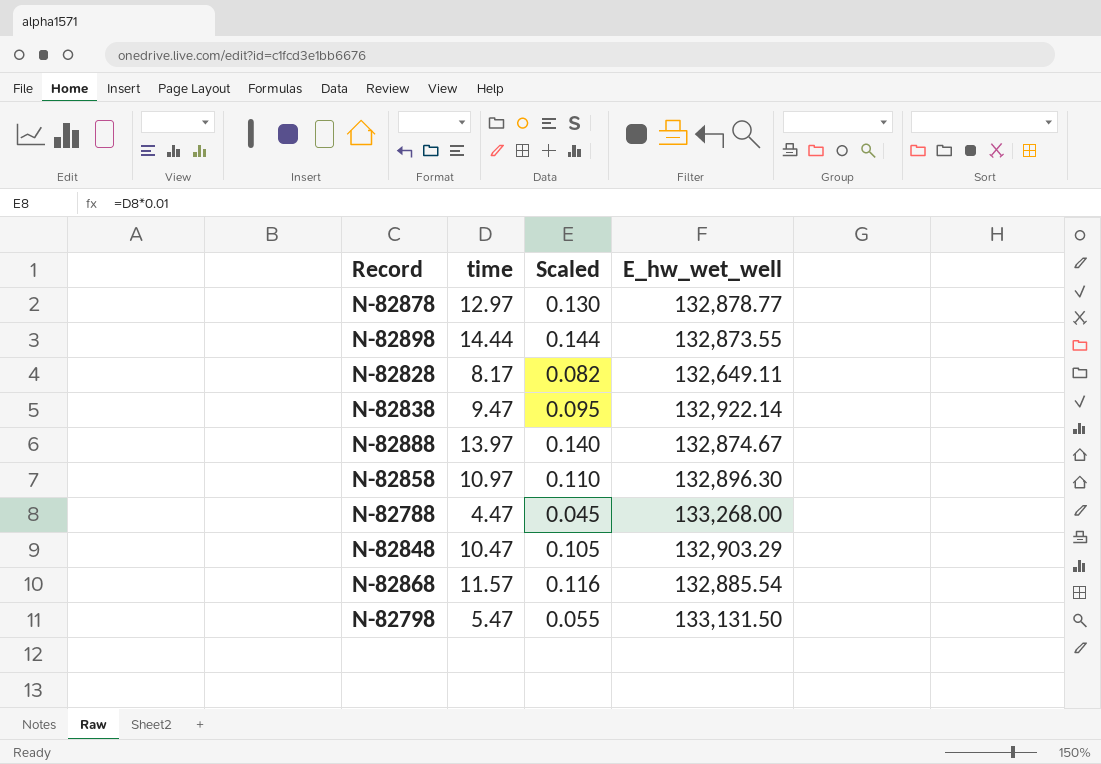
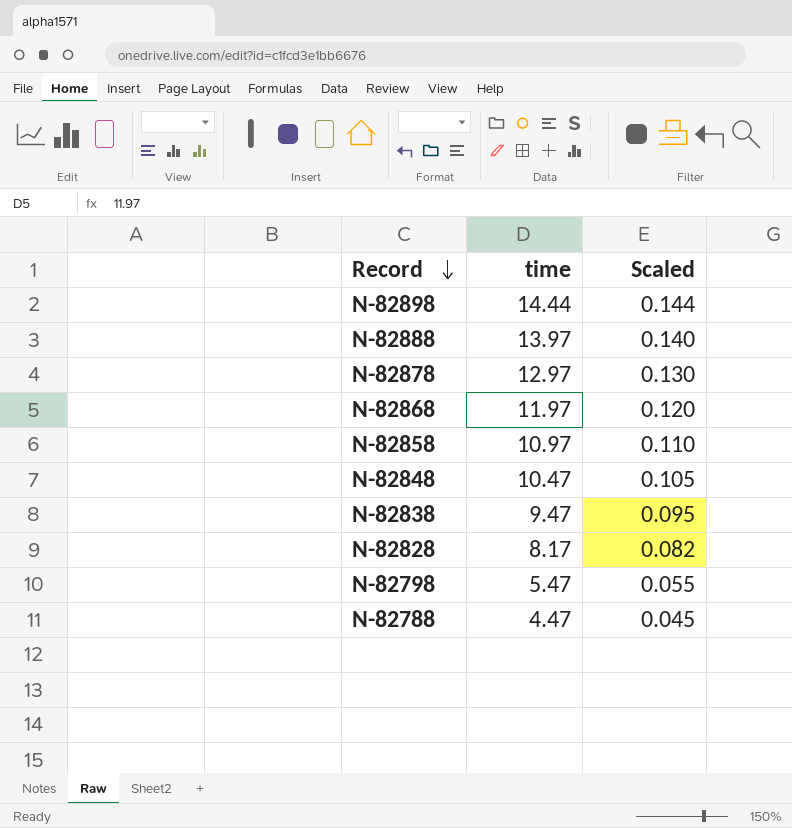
row order: none -> Record descending
column E_hw_wet_well | position: 4 -> none
N-82868 | time: 11.57 -> 11.97
N-82868 | Scaled: 0.116 -> 0.120

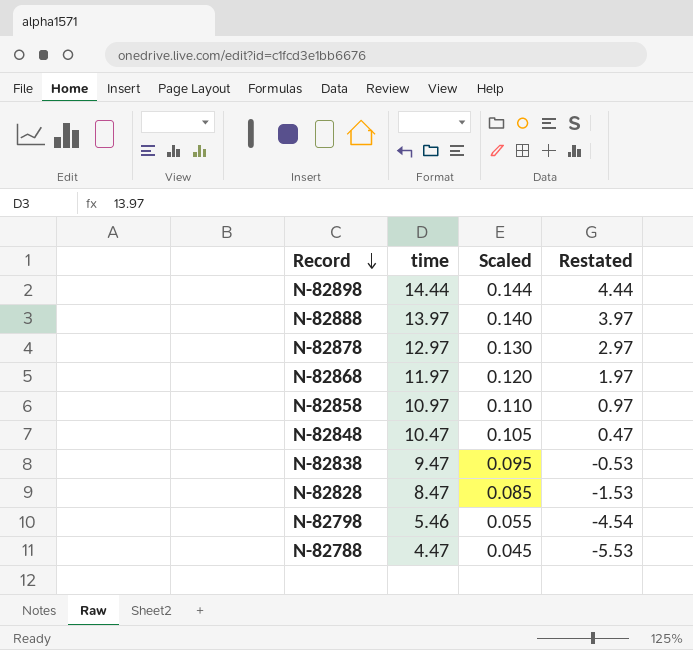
column Restated | formula: none -> [time] - 10
N-82828 | time: 8.17 -> 8.47
N-82828 | Scaled: 0.082 -> 0.085
N-82798 | time: 5.47 -> 5.46

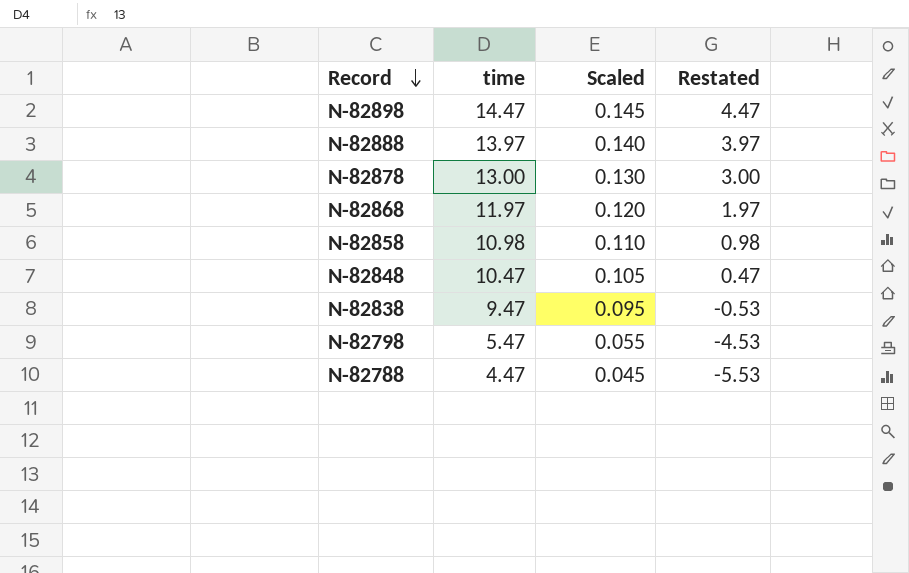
row N-82828: 8.47 | 0.085 | -1.53 -> none
N-82898 | time: 14.44 -> 14.47
N-82898 | Scaled: 0.144 -> 0.145
N-82898 | Restated: 4.44 -> 4.47
N-82878 | time: 12.97 -> 13.00
N-82878 | Restated: 2.97 -> 3.00
N-82858 | time: 10.97 -> 10.98
N-82858 | Restated: 0.97 -> 0.98
N-82798 | time: 5.46 -> 5.47
N-82798 | Restated: -4.54 -> -4.53

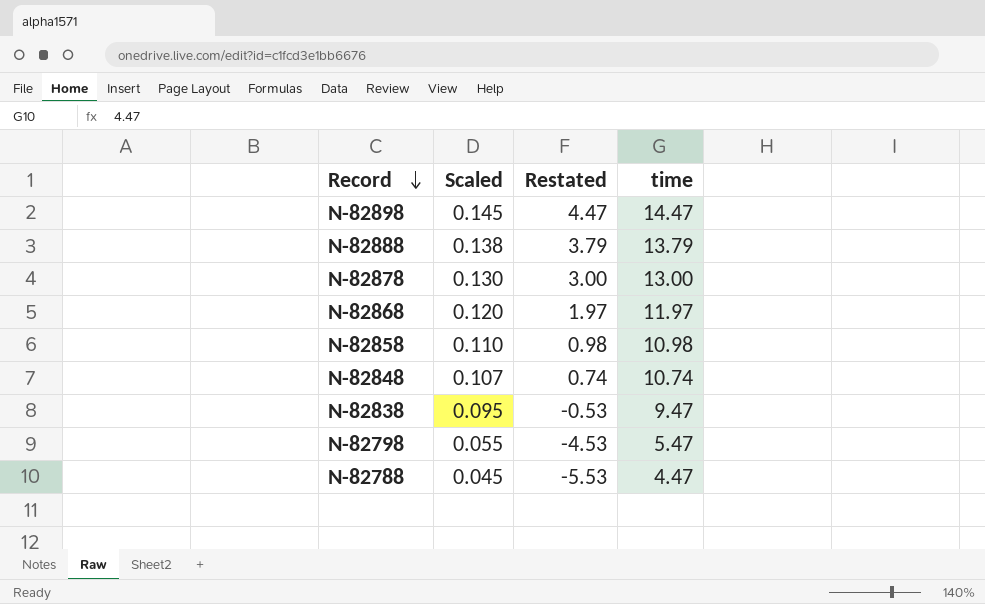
column time | position: 2 -> 4
N-82888 | Scaled: 0.140 -> 0.138
N-82888 | Restated: 3.97 -> 3.79
N-82888 | time: 13.97 -> 13.79
N-82848 | Scaled: 0.105 -> 0.107
N-82848 | Restated: 0.47 -> 0.74
N-82848 | time: 10.47 -> 10.74

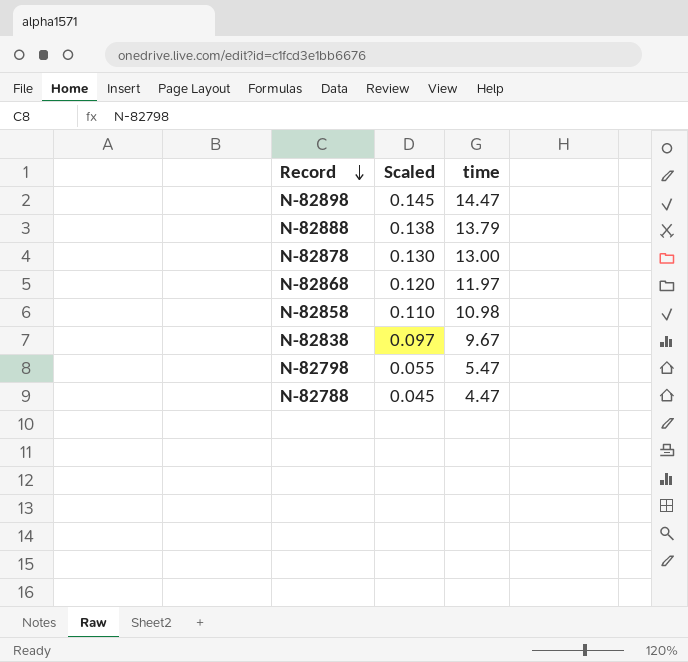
column Restated | formula: [time] - 10 -> none
row N-82848: 0.107 | 0.74 | 10.74 -> none
N-82838 | Scaled: 0.095 -> 0.097
N-82838 | time: 9.47 -> 9.67

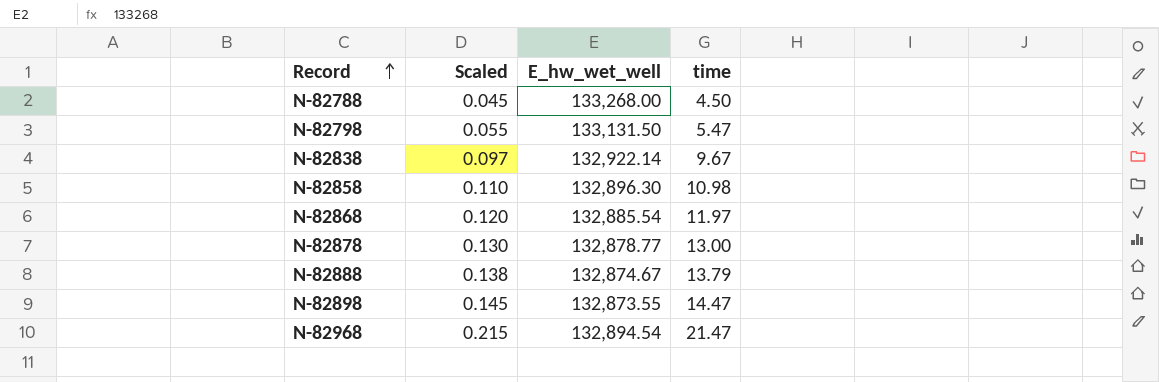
row order: Record descending -> Record ascending
column E_hw_wet_well | position: none -> 3
N-82788 | time: 4.47 -> 4.50
row N-82968: none -> 0.215 | 132,894.54 | 21.47

